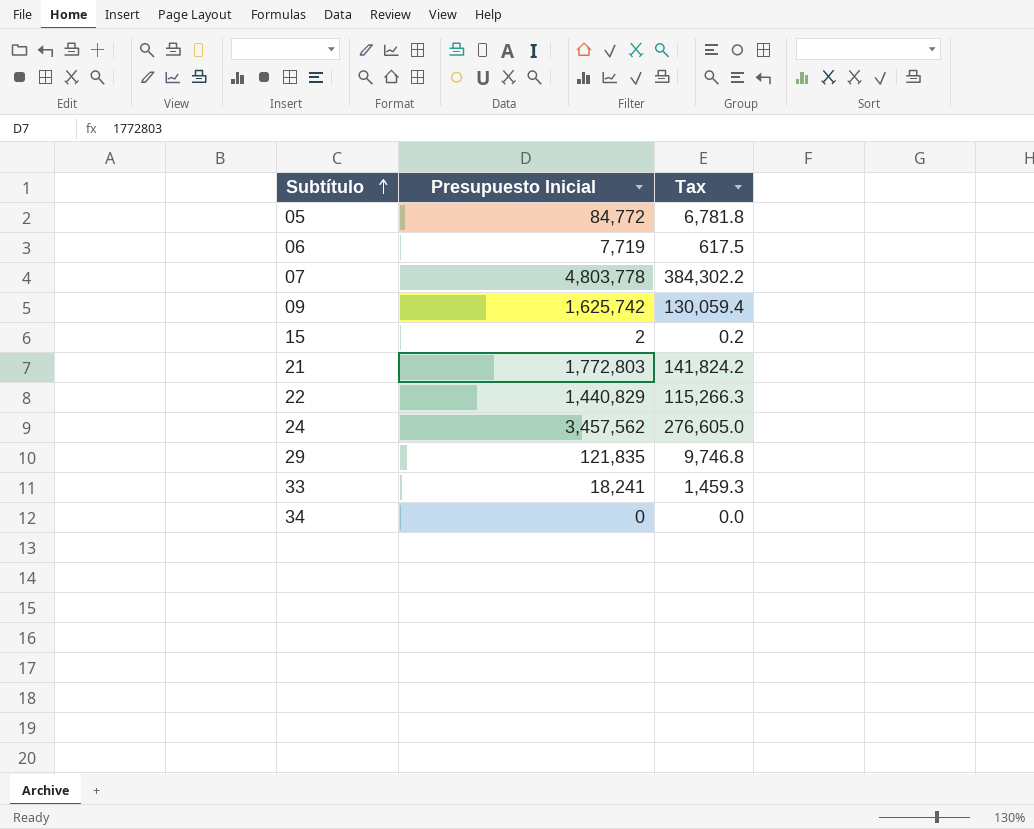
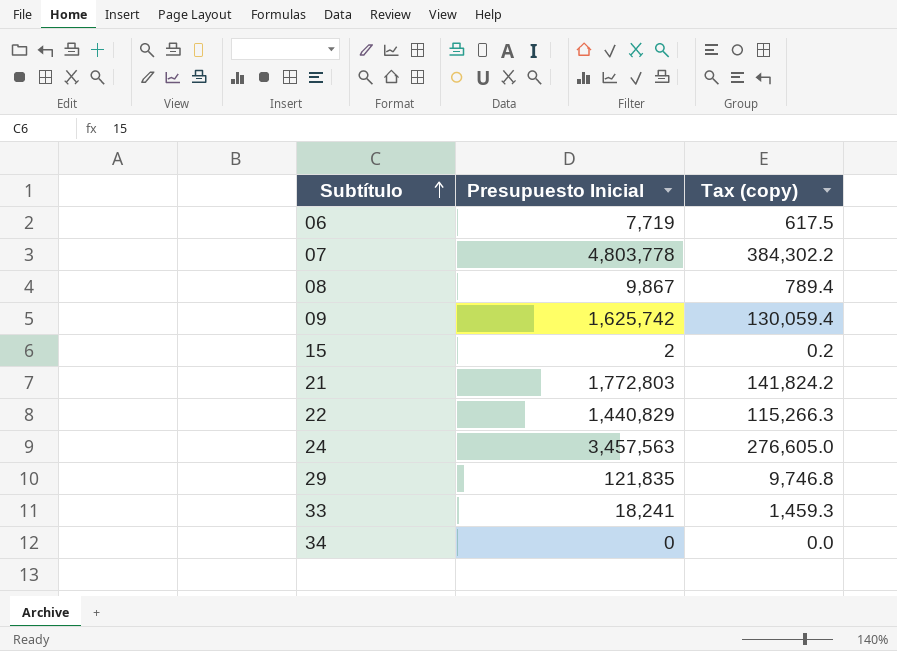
column name: Tax -> Tax (copy)
row 05: 84,772 | 6,781.8 -> none
row 08: none -> 9,867 | 789.4
24 | Presupuesto Inicial: 3,457,562 -> 3,457,563

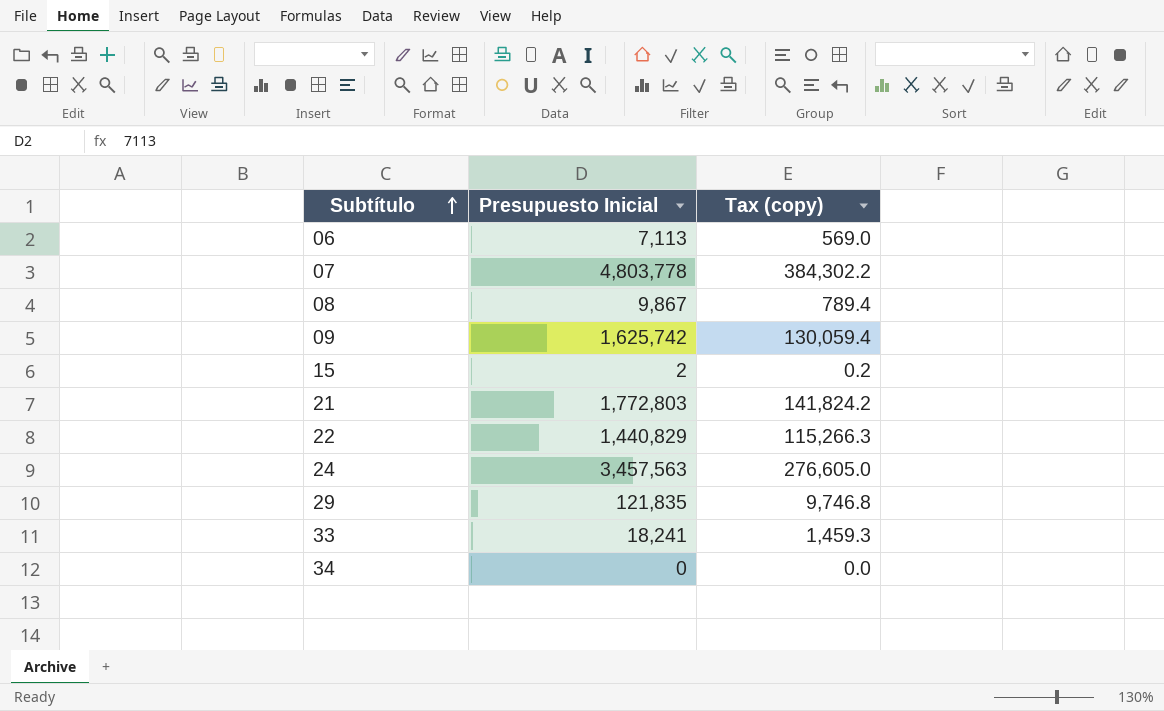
06 | Presupuesto Inicial: 7,719 -> 7,113
06 | Tax (copy): 617.5 -> 569.0

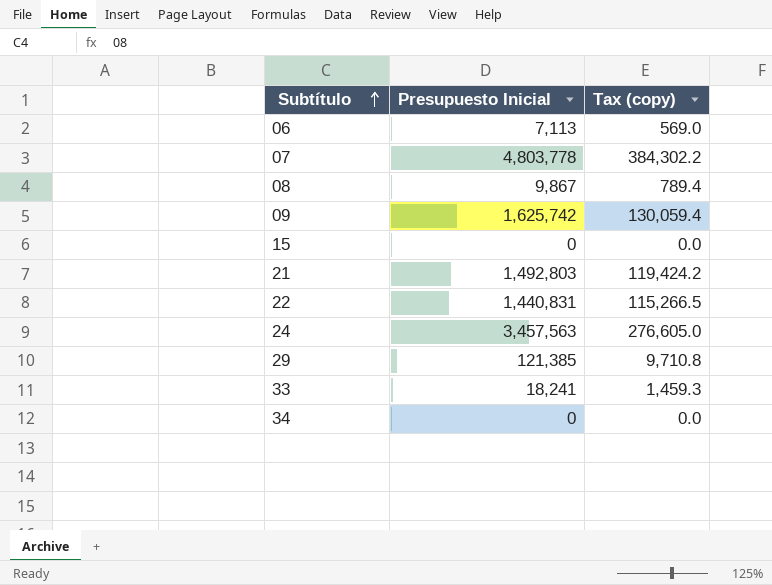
15 | Presupuesto Inicial: 2 -> 0
15 | Tax (copy): 0.2 -> 0.0
21 | Presupuesto Inicial: 1,772,803 -> 1,492,803
21 | Tax (copy): 141,824.2 -> 119,424.2
22 | Presupuesto Inicial: 1,440,829 -> 1,440,831
22 | Tax (copy): 115,266.3 -> 115,266.5
29 | Presupuesto Inicial: 121,835 -> 121,385
29 | Tax (copy): 9,746.8 -> 9,710.8

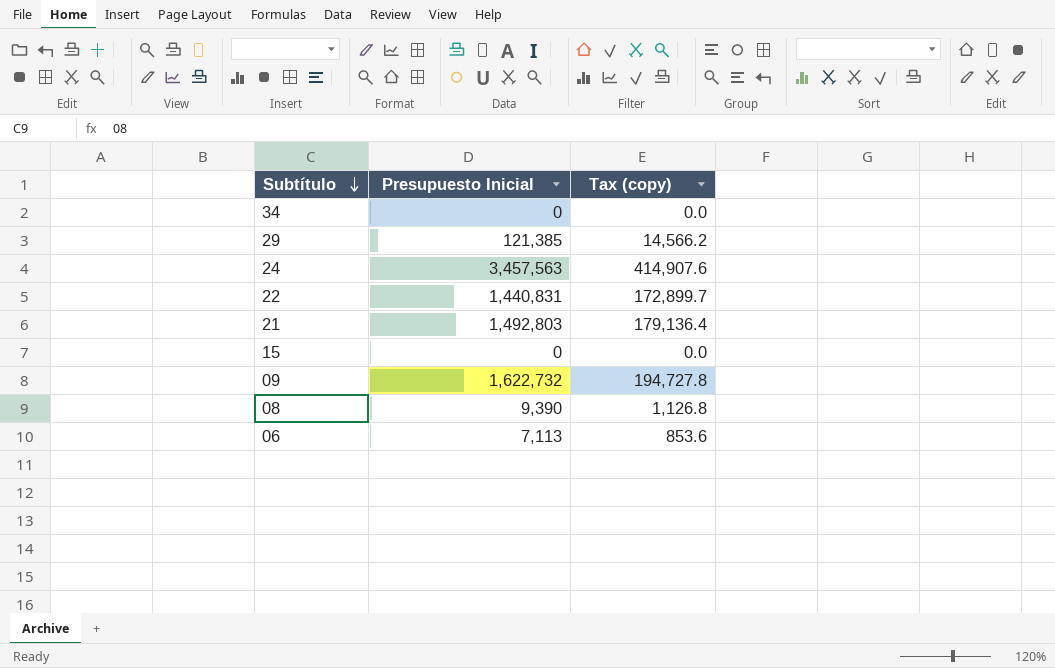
row order: Subtítulo ascending -> Subtítulo descending
column Tax (copy) | formula: [Presupuesto Inicial] * 0.08 -> [Presupuesto Inicial] * 0.12
row 07: 4,803,778 | 384,302.2 -> none
row 33: 18,241 | 1,459.3 -> none
09 | Presupuesto Inicial: 1,625,742 -> 1,622,732
08 | Presupuesto Inicial: 9,867 -> 9,390

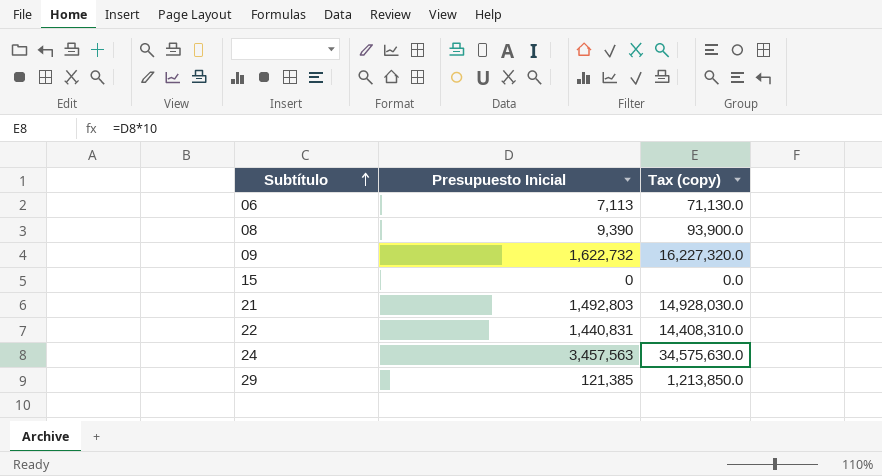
row order: Subtítulo descending -> Subtítulo ascending
column Tax (copy) | formula: [Presupuesto Inicial] * 0.12 -> [Presupuesto Inicial] * 10
row 34: 0 | 0.0 -> none

